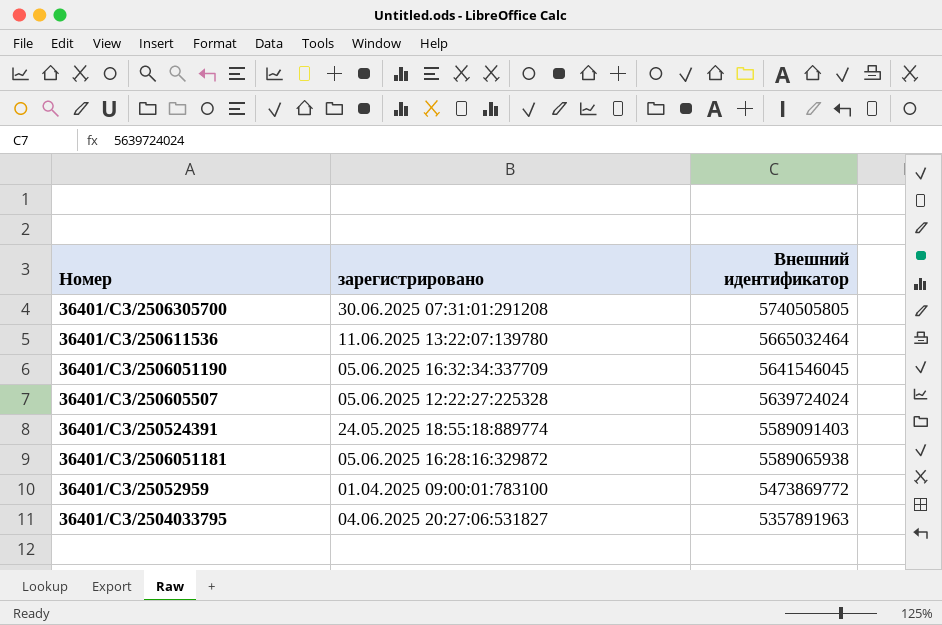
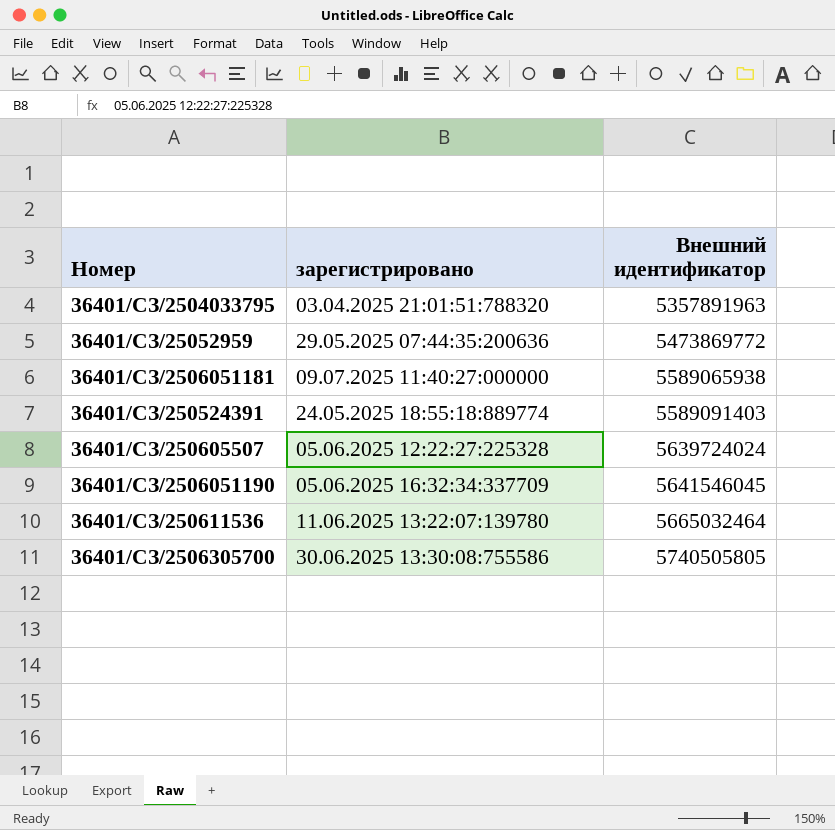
row order: Внешний идентификатор descending -> Внешний идентификатор ascending
36401/СЗ/2504033795 | зарегистрировано: 04.06.2025 20:27:06:531827 -> 03.04.2025 21:01:51:788320
36401/СЗ/25052959 | зарегистрировано: 01.04.2025 09:00:01:783100 -> 29.05.2025 07:44:35:200636
36401/СЗ/2506051181 | зарегистрировано: 05.06.2025 16:28:16:329872 -> 09.07.2025 11:40:27:000000
36401/СЗ/2506305700 | зарегистрировано: 30.06.2025 07:31:01:291208 -> 30.06.2025 13:30:08:755586

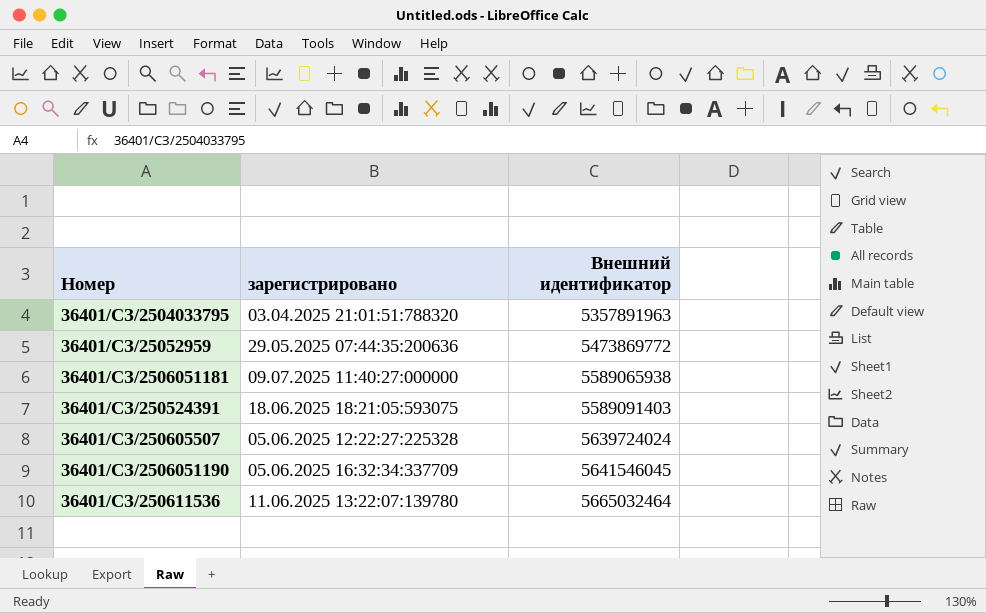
row 36401/СЗ/2506305700: 30.06.2025 13:30:08:755586 | 5740505805 -> none
36401/СЗ/250524391 | зарегистрировано: 24.05.2025 18:55:18:889774 -> 18.06.2025 18:21:05:593075

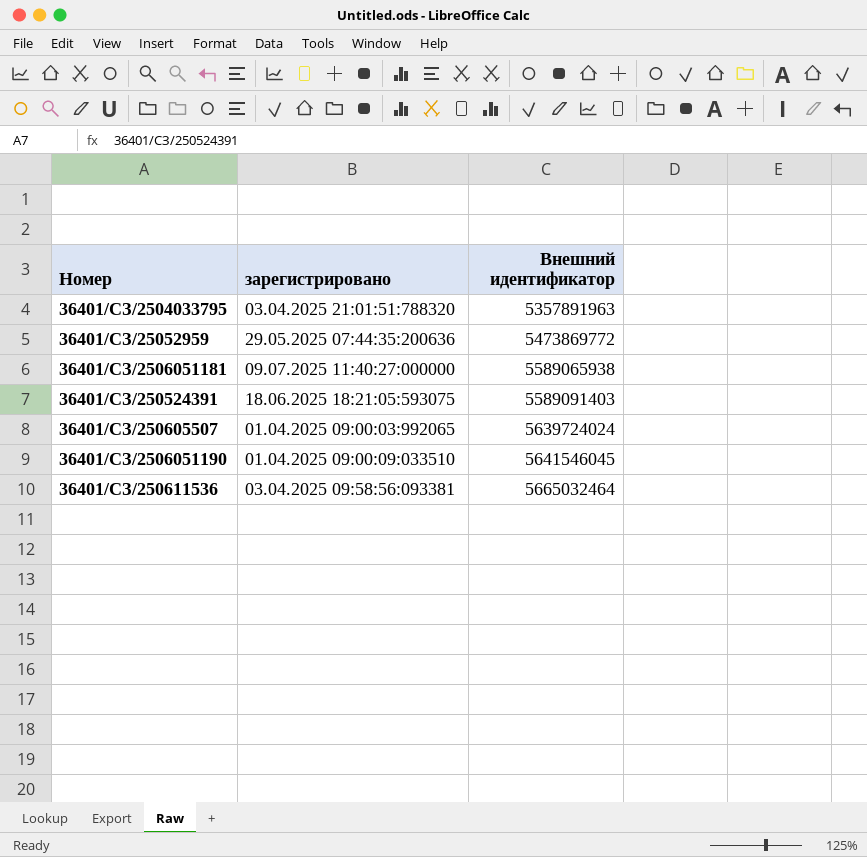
36401/СЗ/250605507 | зарегистрировано: 05.06.2025 12:22:27:225328 -> 01.04.2025 09:00:03:992065
36401/СЗ/2506051190 | зарегистрировано: 05.06.2025 16:32:34:337709 -> 01.04.2025 09:00:09:033510
36401/СЗ/250611536 | зарегистрировано: 11.06.2025 13:22:07:139780 -> 03.04.2025 09:58:56:093381

